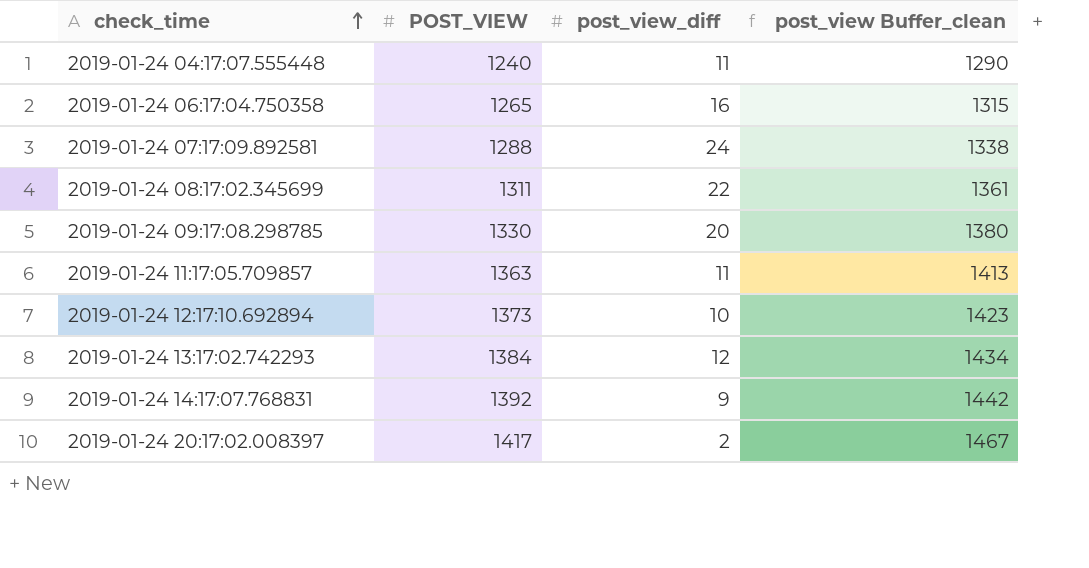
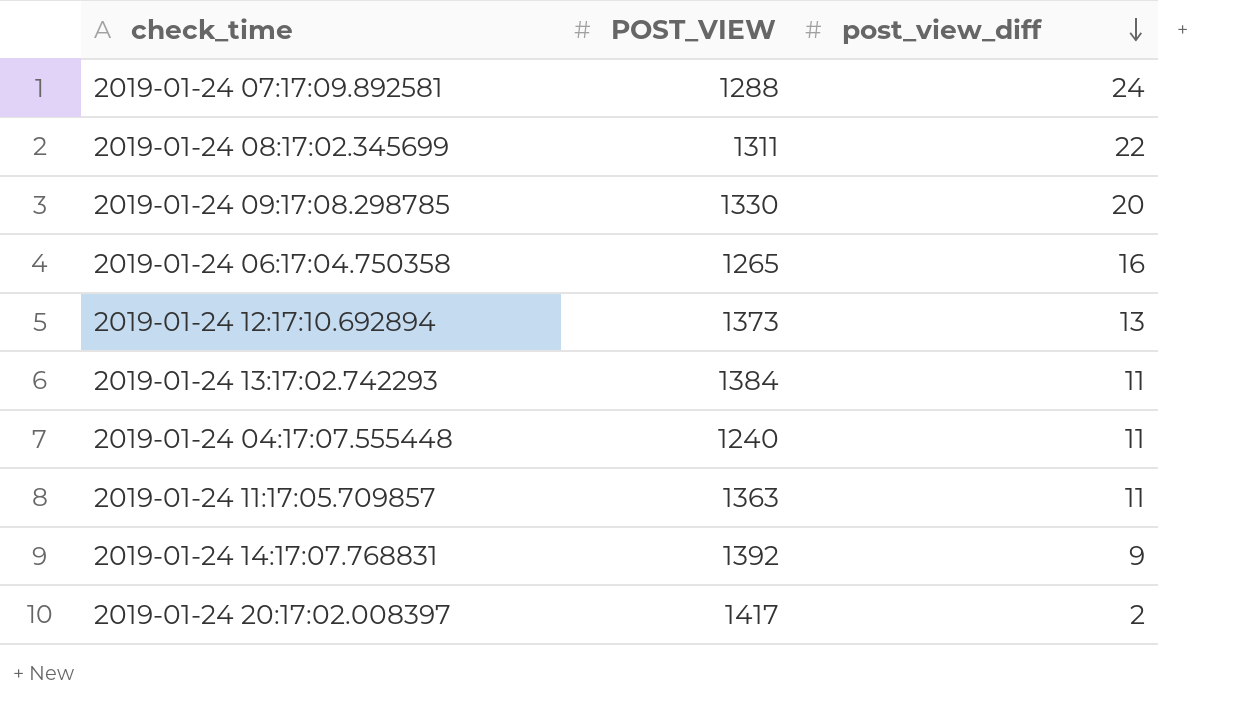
row order: check_time ascending -> post_view_diff descending
column post_view Buffer_clean | formula: [POST_VIEW] + 50 -> none
2019-01-24 12:17:10.692894 | post_view_diff: 10 -> 13
2019-01-24 13:17:02.742293 | post_view_diff: 12 -> 11

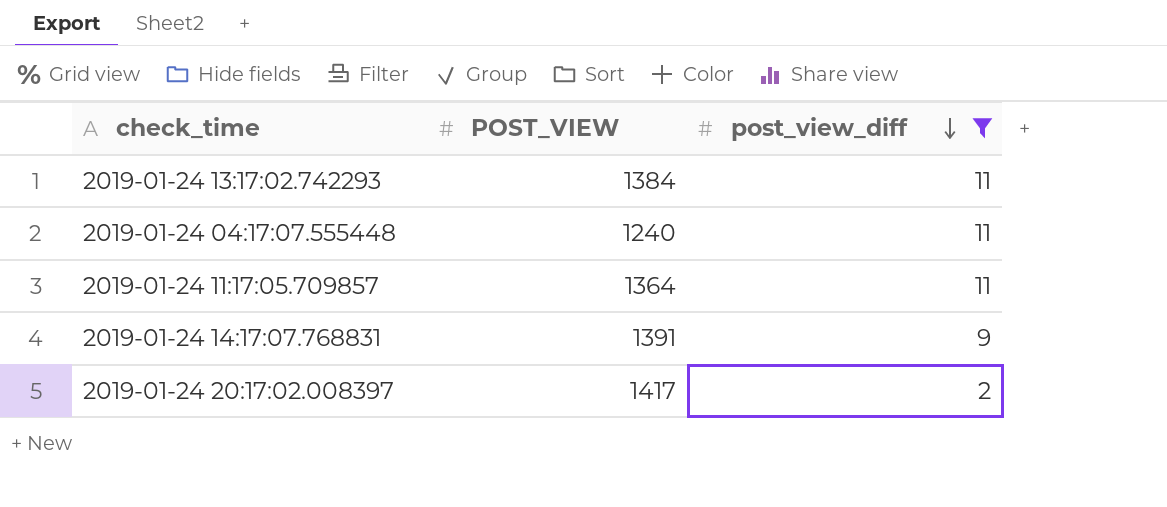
filter: none -> post_view_diff <= 11
2019-01-24 11:17:05.709857 | POST_VIEW: 1363 -> 1364
2019-01-24 14:17:07.768831 | POST_VIEW: 1392 -> 1391

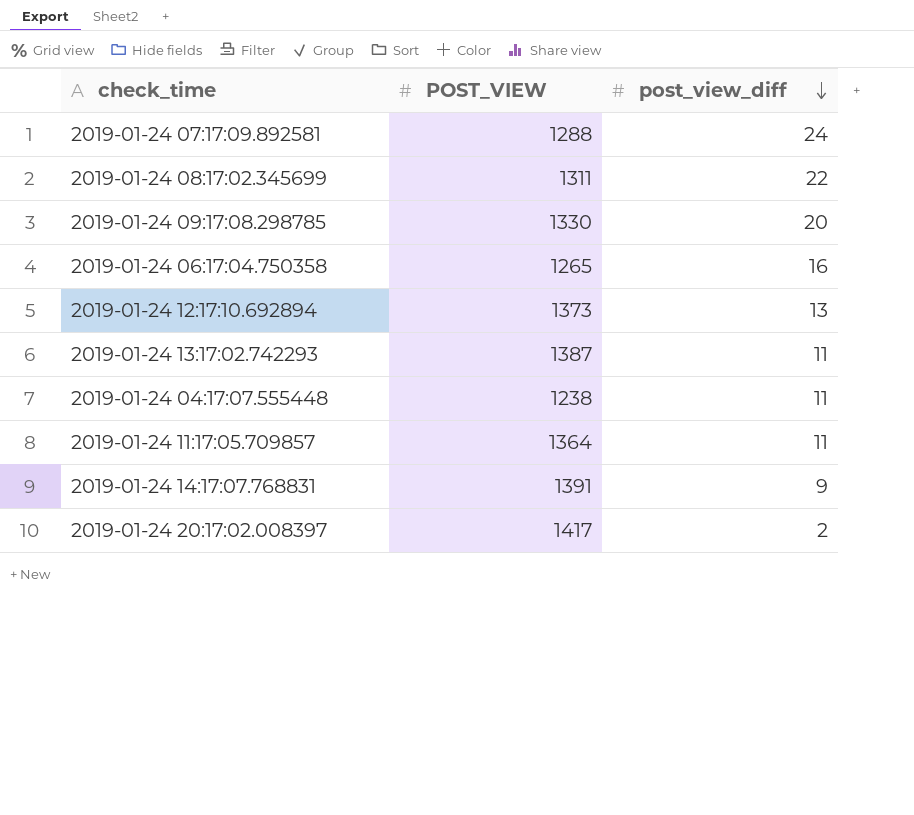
filter: post_view_diff <= 11 -> none
2019-01-24 13:17:02.742293 | POST_VIEW: 1384 -> 1387
2019-01-24 04:17:07.555448 | POST_VIEW: 1240 -> 1238

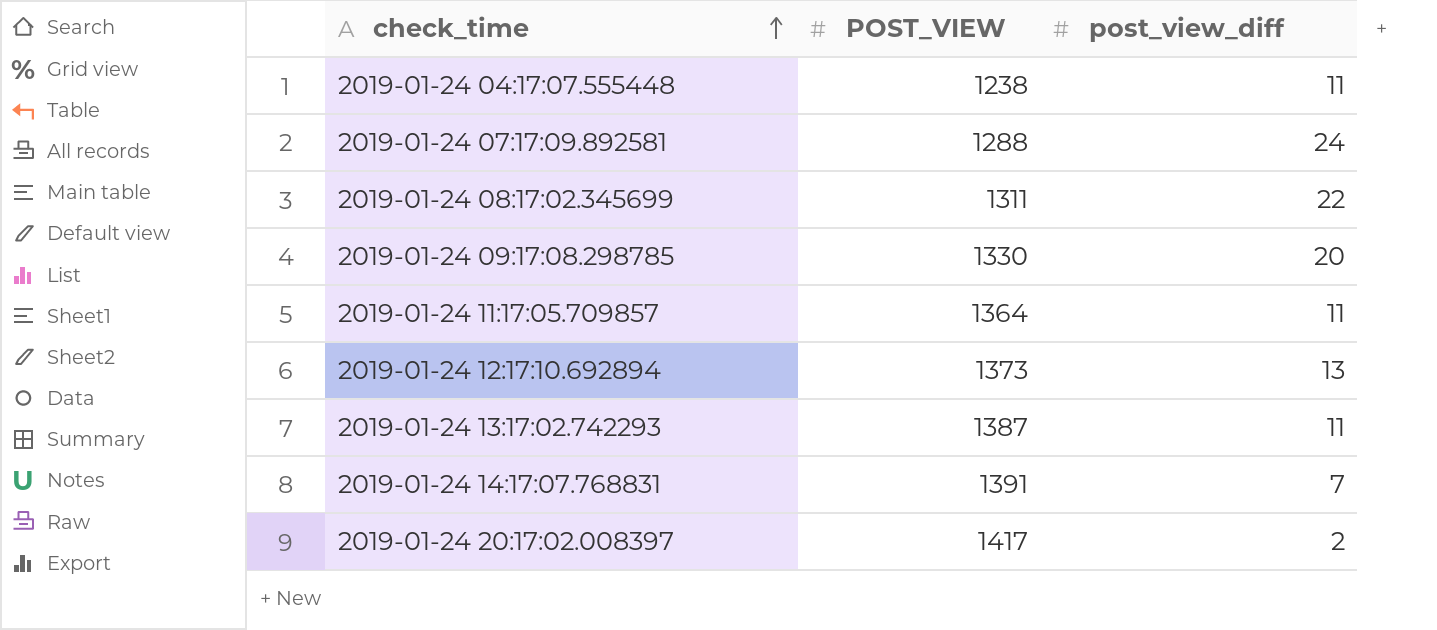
row order: post_view_diff descending -> check_time ascending
row 2019-01-24 06:17:04.750358: 1265 | 16 -> none
2019-01-24 14:17:07.768831 | post_view_diff: 9 -> 7

